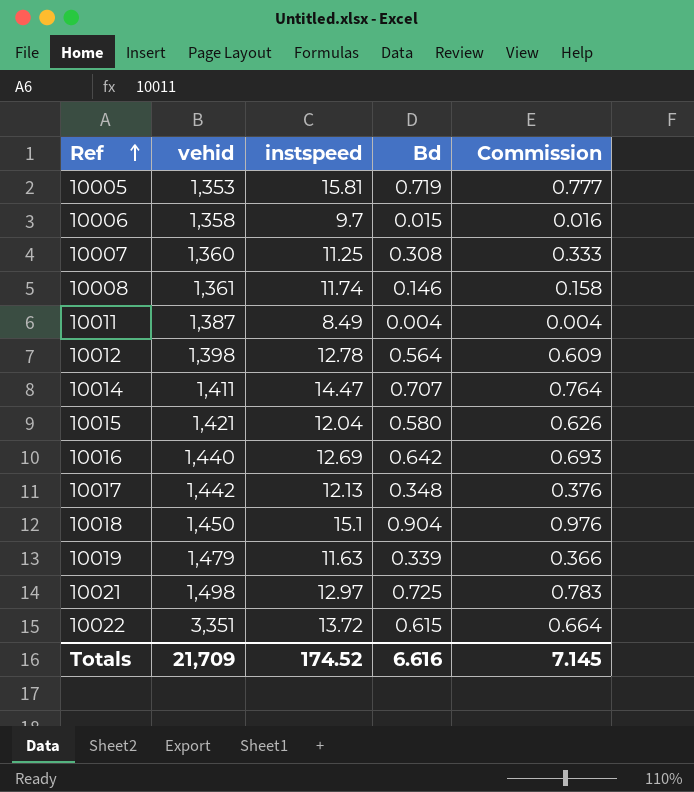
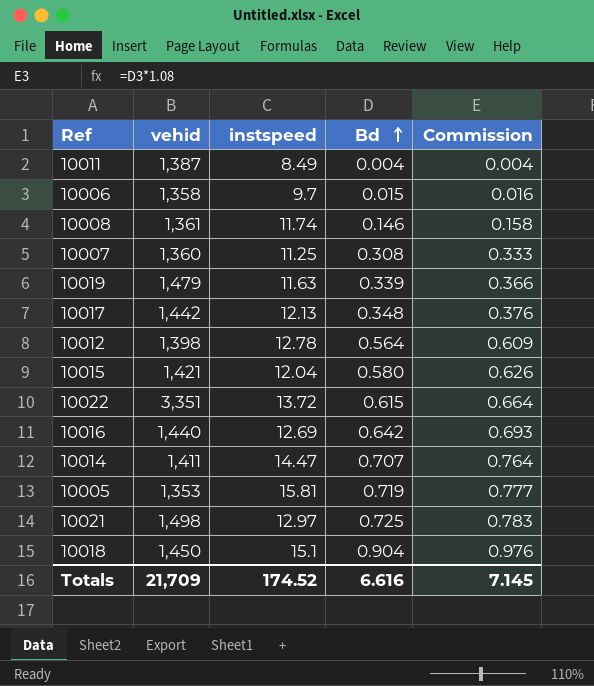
row order: Ref ascending -> Bd ascending

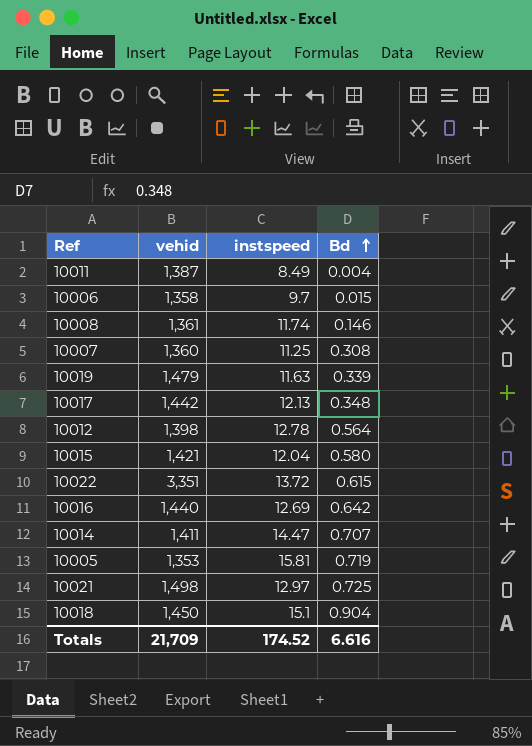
column Commission | formula: [Bd] * 1.08 -> none

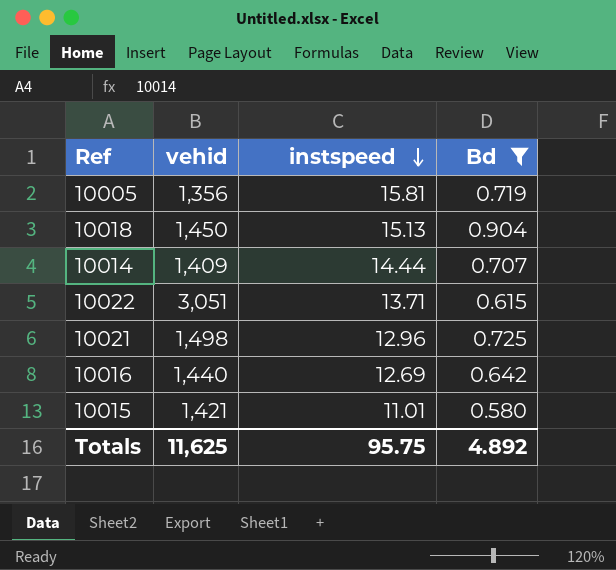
filter: none -> Bd >= 0.580
row order: Bd ascending -> instspeed descending
10005 | vehid: 1,353 -> 1,356
10018 | instspeed: 15.1 -> 15.13
10014 | vehid: 1,411 -> 1,409
10014 | instspeed: 14.47 -> 14.44
10022 | vehid: 3,351 -> 3,051
10022 | instspeed: 13.72 -> 13.71
10021 | instspeed: 12.97 -> 12.96
10015 | instspeed: 12.04 -> 11.01
Totals | vehid: 21,709 -> 11,625
Totals | instspeed: 174.52 -> 95.75
Totals | Bd: 6.616 -> 4.892

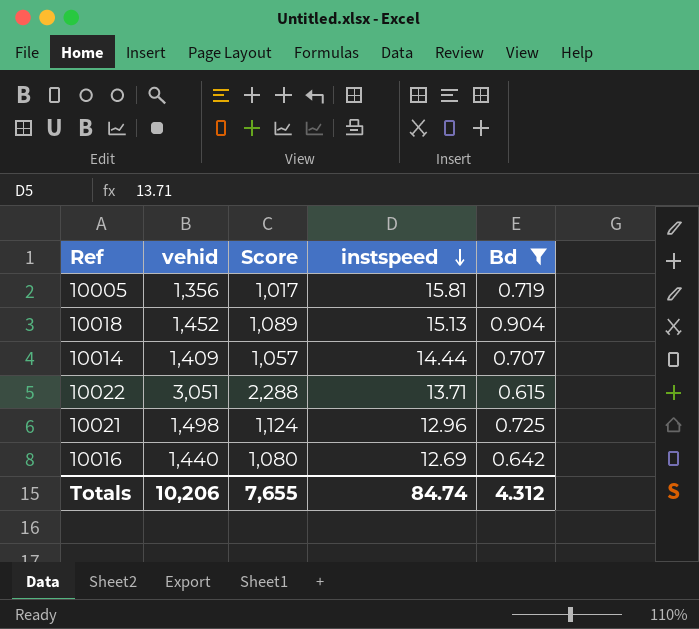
column Score | formula: none -> [vehid] * 0.75
row 10015: 1,421 | 11.01 | 0.580 -> none
10018 | vehid: 1,450 -> 1,452
Totals | vehid: 11,625 -> 10,206
Totals | instspeed: 95.75 -> 84.74
Totals | Bd: 4.892 -> 4.312

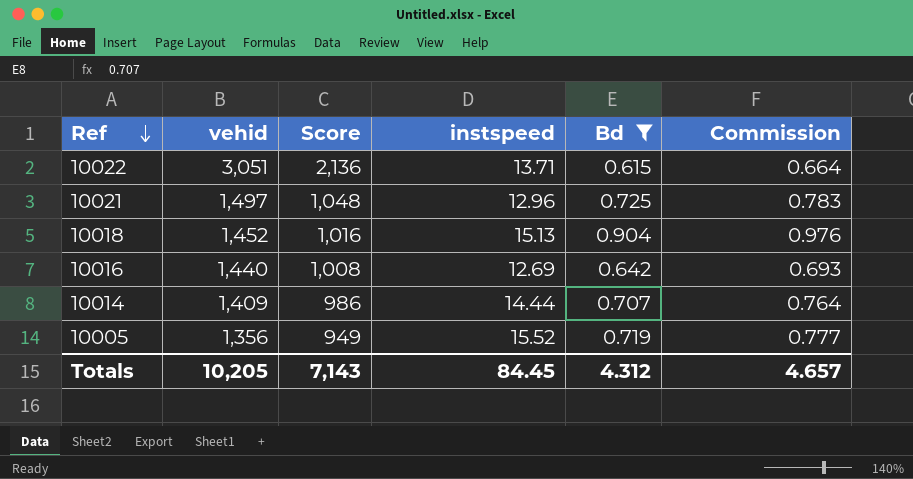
row order: instspeed descending -> Ref descending
column Score | formula: [vehid] * 0.75 -> [vehid] * 0.7
column Commission | formula: none -> [Bd] * 1.08
10021 | vehid: 1,498 -> 1,497
10005 | instspeed: 15.81 -> 15.52
Totals | vehid: 10,206 -> 10,205
Totals | Score: 7,655 -> 7,143
Totals | instspeed: 84.74 -> 84.45

